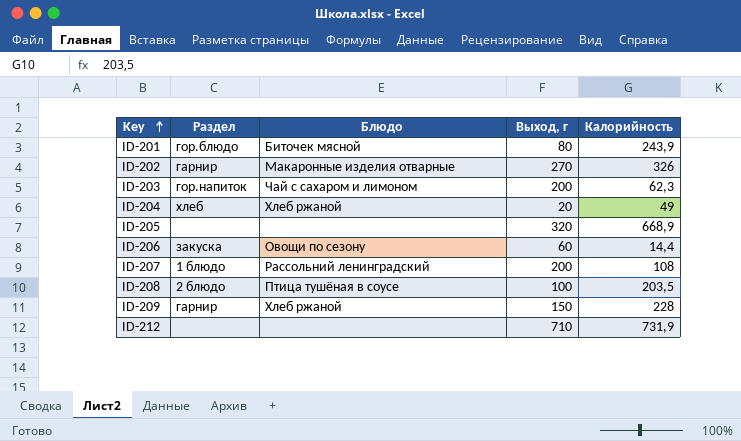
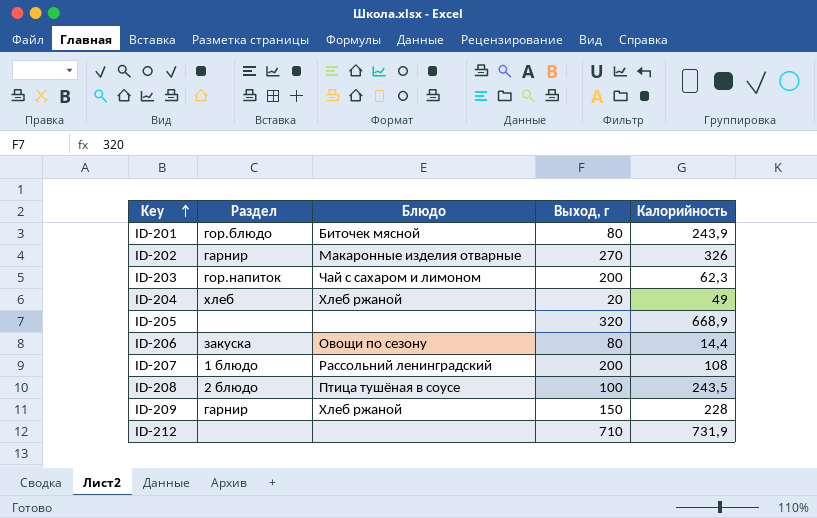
ID-206 | Выход, г: 60 -> 80
ID-208 | Калорийность: 203,5 -> 243,5

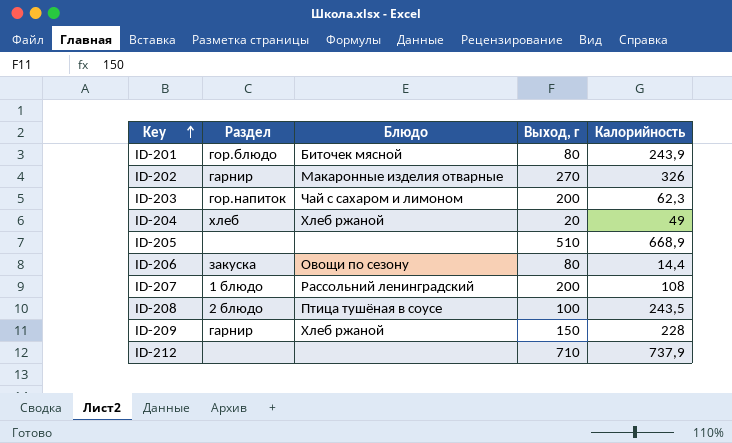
ID-205 | Выход, г: 320 -> 510
ID-212 | Калорийность: 731,9 -> 737,9

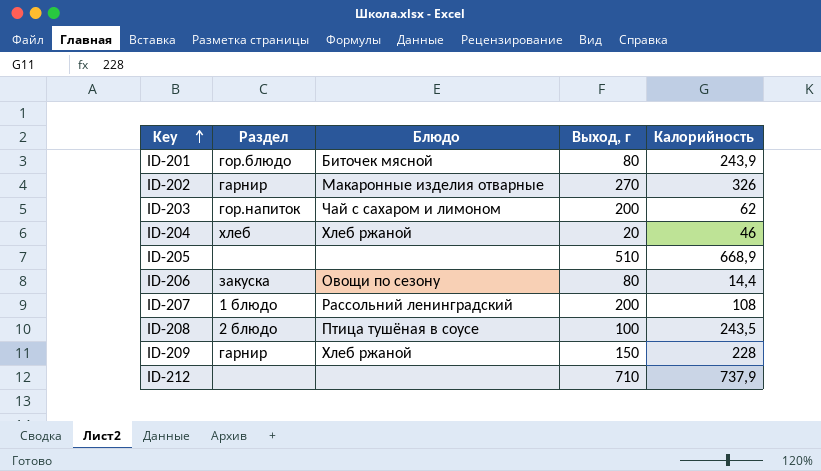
ID-203 | Калорийность: 62,3 -> 62
ID-204 | Калорийность: 49 -> 46

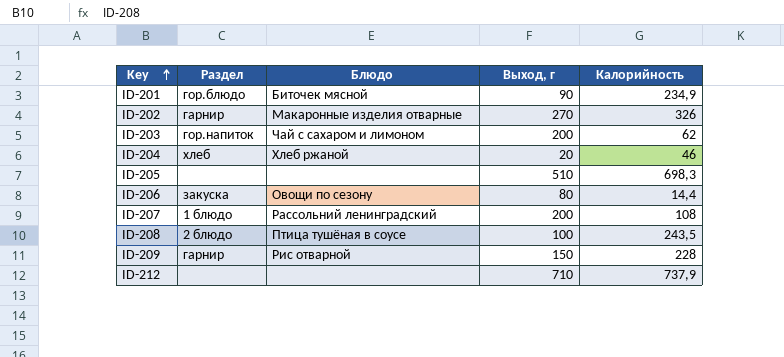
ID-201 | Выход, г: 80 -> 90
ID-201 | Калорийность: 243,9 -> 234,9
ID-205 | Калорийность: 668,9 -> 698,3
ID-209 | Блюдо: Хлеб ржаной -> Рис отварной

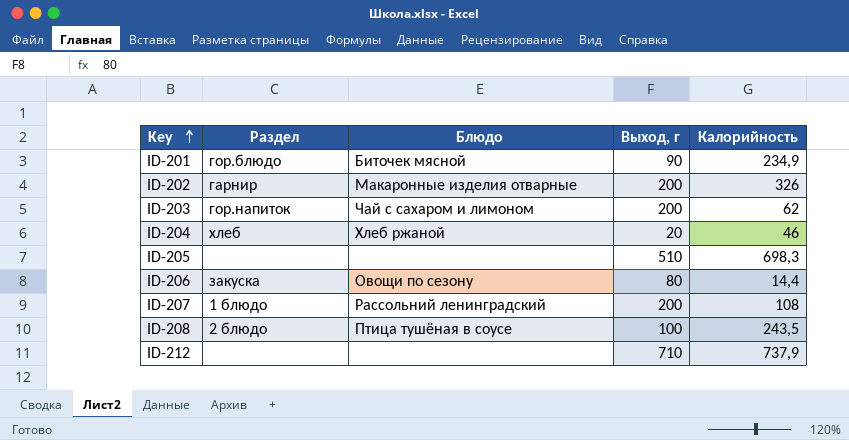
row ID-209: гарнир | Рис отварной | 150 | 228 -> none
ID-202 | Выход, г: 270 -> 200

